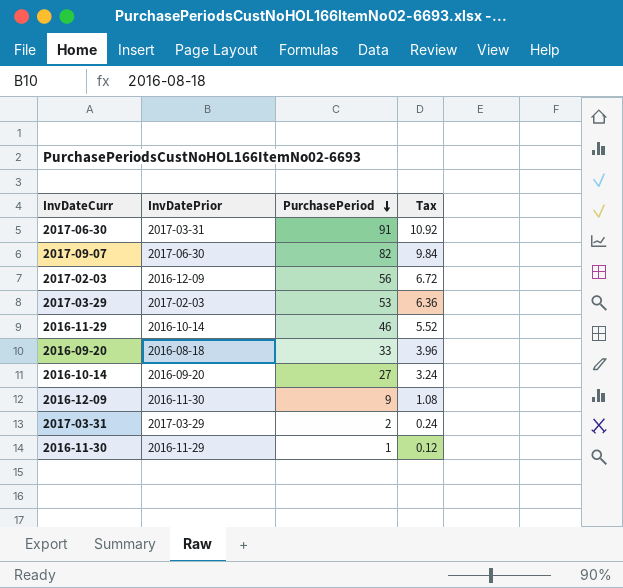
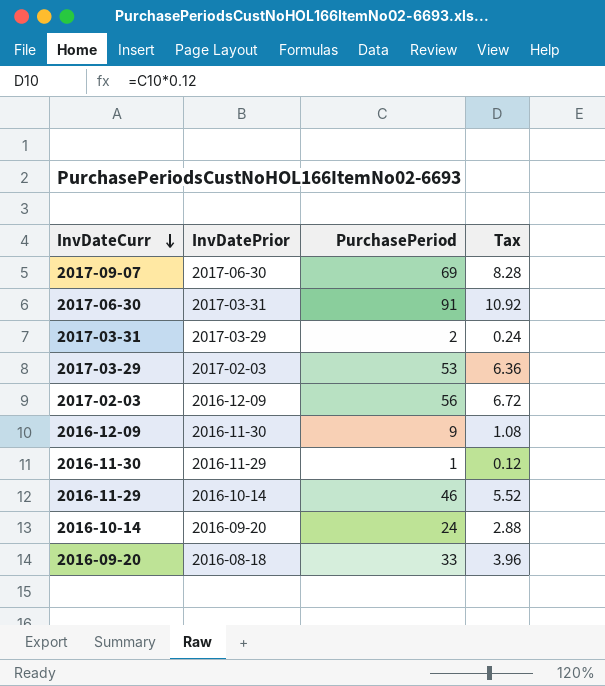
row order: PurchasePeriod descending -> InvDateCurr descending
2017-09-07 | PurchasePeriod: 82 -> 69
2017-09-07 | Tax: 9.84 -> 8.28
2016-10-14 | PurchasePeriod: 27 -> 24
2016-10-14 | Tax: 3.24 -> 2.88

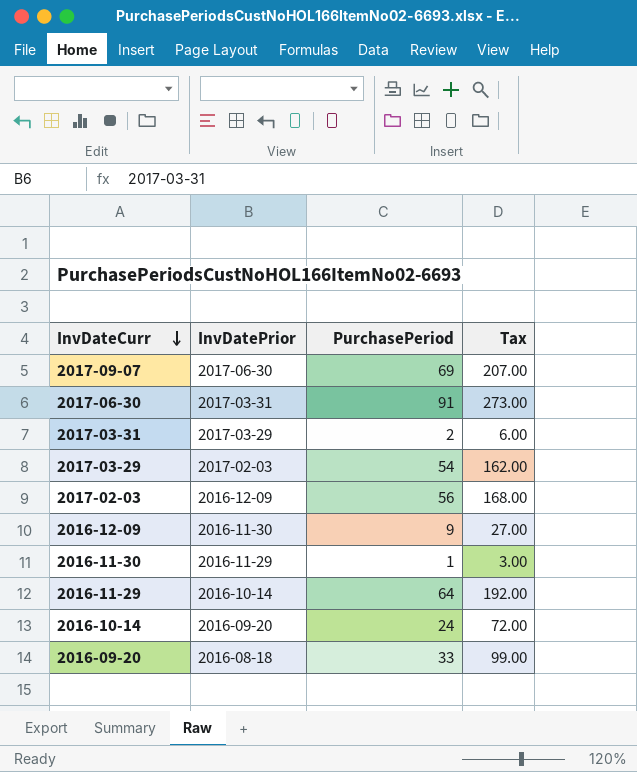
column Tax | formula: [PurchasePeriod] * 0.12 -> [PurchasePeriod] * 3
2017-03-29 | PurchasePeriod: 53 -> 54
2016-11-29 | PurchasePeriod: 46 -> 64

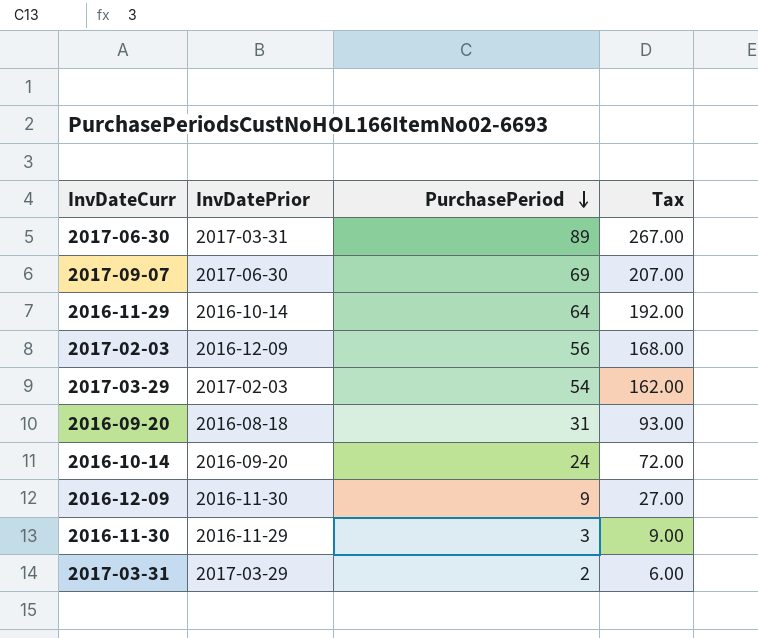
row order: InvDateCurr descending -> PurchasePeriod descending
2017-06-30 | PurchasePeriod: 91 -> 89
2017-06-30 | Tax: 273.00 -> 267.00
2016-09-20 | PurchasePeriod: 33 -> 31
2016-09-20 | Tax: 99.00 -> 93.00
2016-11-30 | PurchasePeriod: 1 -> 3
2016-11-30 | Tax: 3.00 -> 9.00

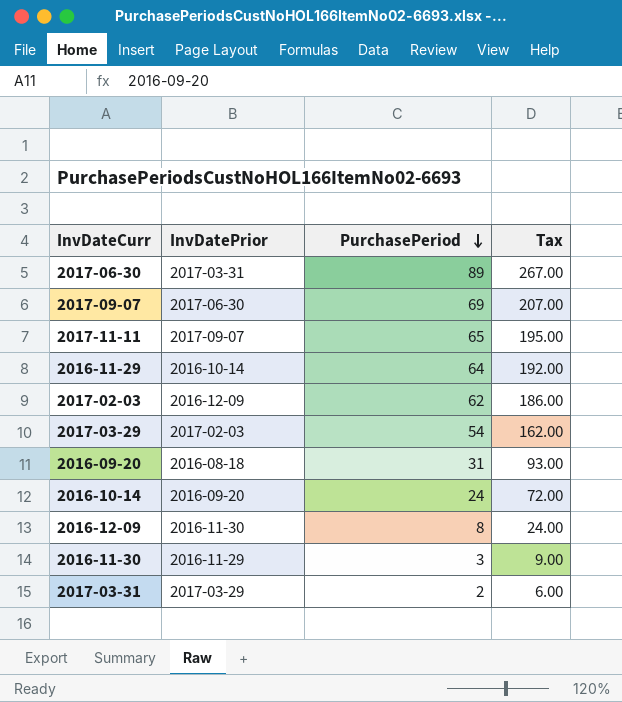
row 2017-11-11: none -> 2017-09-07 | 65 | 195.00
2017-02-03 | PurchasePeriod: 56 -> 62
2017-02-03 | Tax: 168.00 -> 186.00
2016-12-09 | PurchasePeriod: 9 -> 8
2016-12-09 | Tax: 27.00 -> 24.00

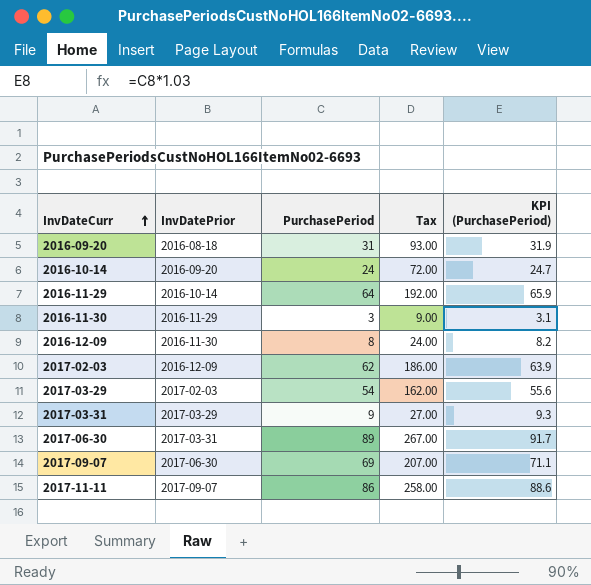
row order: PurchasePeriod descending -> InvDateCurr ascending
column KPI (PurchasePeriod) | formula: none -> [PurchasePeriod] * 1.03
2017-03-31 | PurchasePeriod: 2 -> 9
2017-03-31 | Tax: 6.00 -> 27.00
2017-11-11 | PurchasePeriod: 65 -> 86
2017-11-11 | Tax: 195.00 -> 258.00

